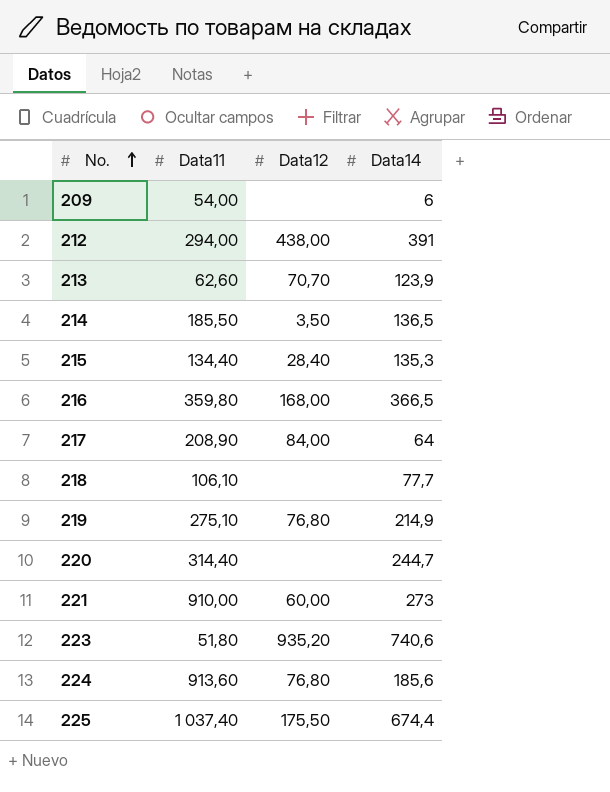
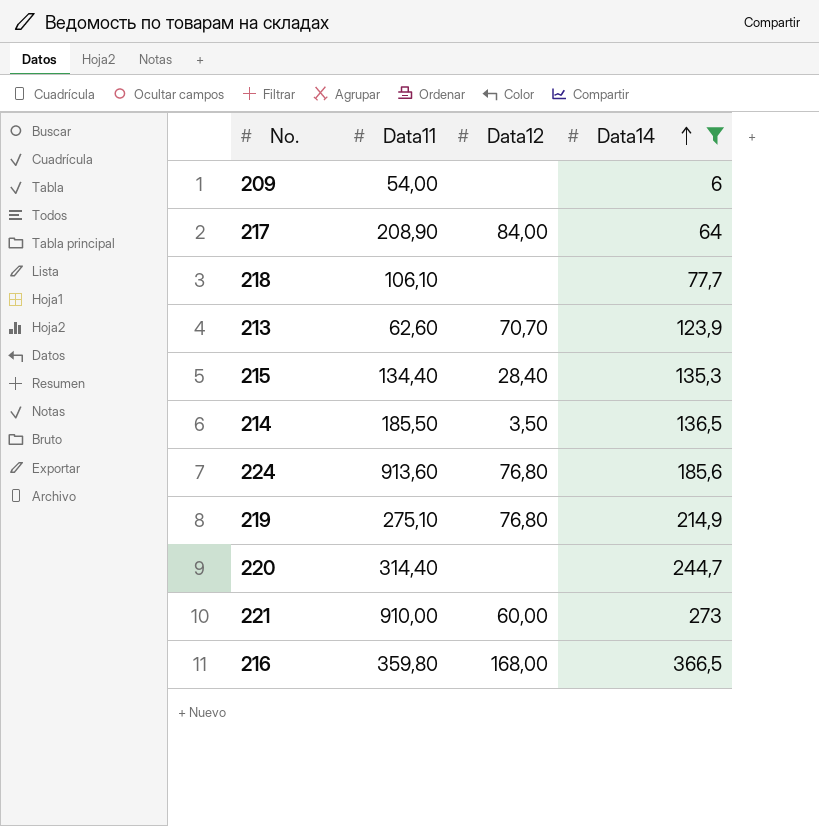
filter: none -> Data14 <= 366,5
row order: No. ascending -> Data14 ascending

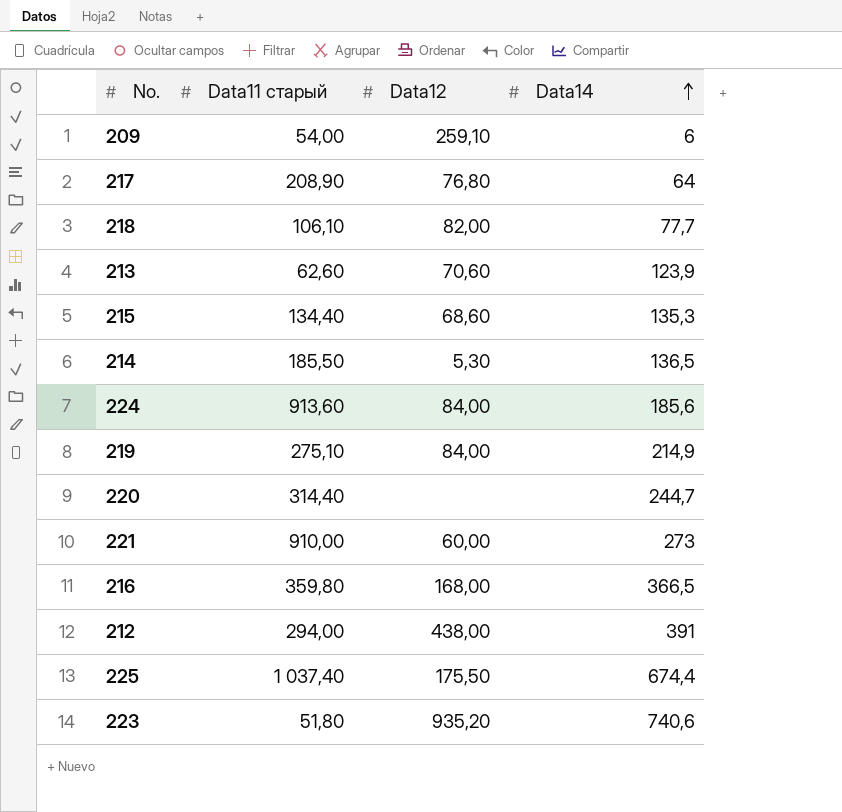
filter: Data14 <= 366,5 -> none
column name: Data11 -> Data11 старый
209 | Data12: none -> 259,10
217 | Data12: 84,00 -> 76,80
218 | Data12: none -> 82,00
213 | Data12: 70,70 -> 70,60
215 | Data12: 28,40 -> 68,60
214 | Data12: 3,50 -> 5,30
224 | Data12: 76,80 -> 84,00
219 | Data12: 76,80 -> 84,00

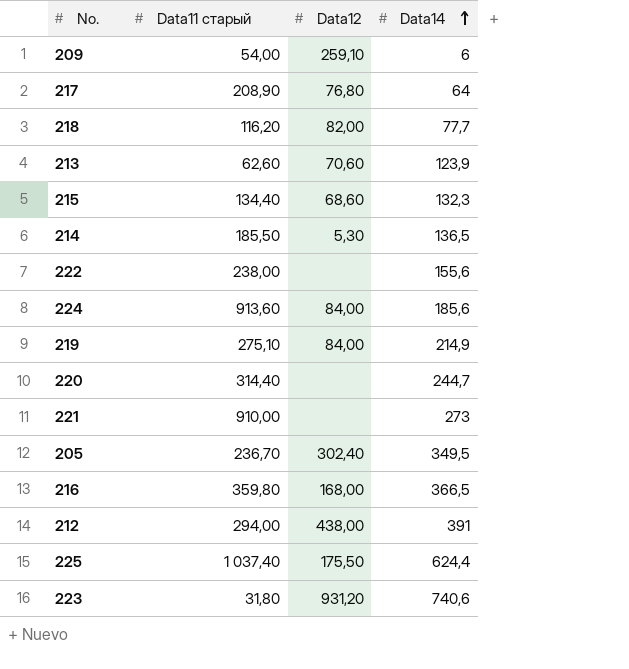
218 | Data11 старый: 106,10 -> 116,20
215 | Data14: 135,3 -> 132,3
row 222: none -> 238,00 | none | 155,6
221 | Data12: 60,00 -> none
row 205: none -> 236,70 | 302,40 | 349,5
225 | Data14: 674,4 -> 624,4
223 | Data11 старый: 51,80 -> 31,80
223 | Data12: 935,20 -> 931,20

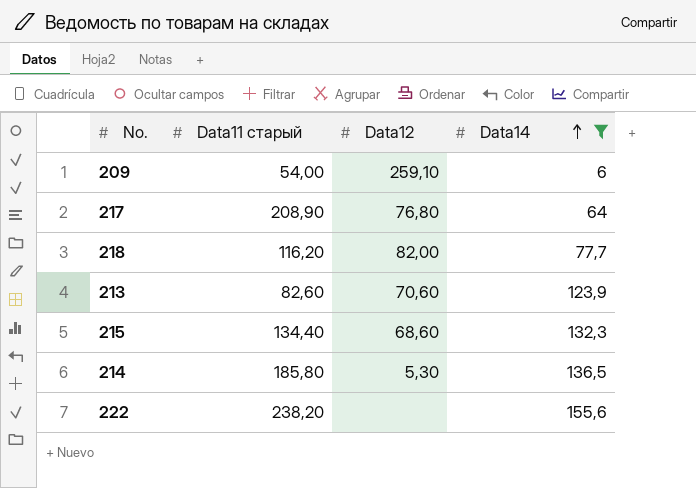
filter: none -> Data14 <= 155,6
213 | Data11 старый: 62,60 -> 82,60
214 | Data11 старый: 185,50 -> 185,80
222 | Data11 старый: 238,00 -> 238,20

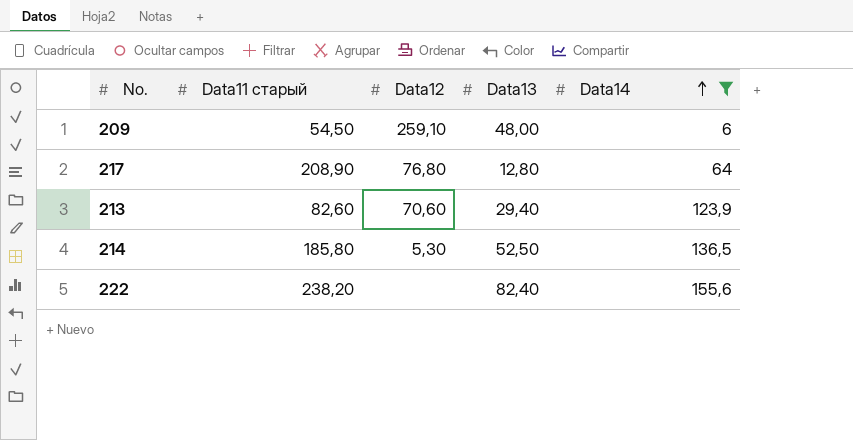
column Data13 | position: none -> 4
row 218: 116,20 | 82,00 | 77,7 -> none
row 215: 134,40 | 68,60 | 132,3 -> none
209 | Data11 старый: 54,00 -> 54,50

